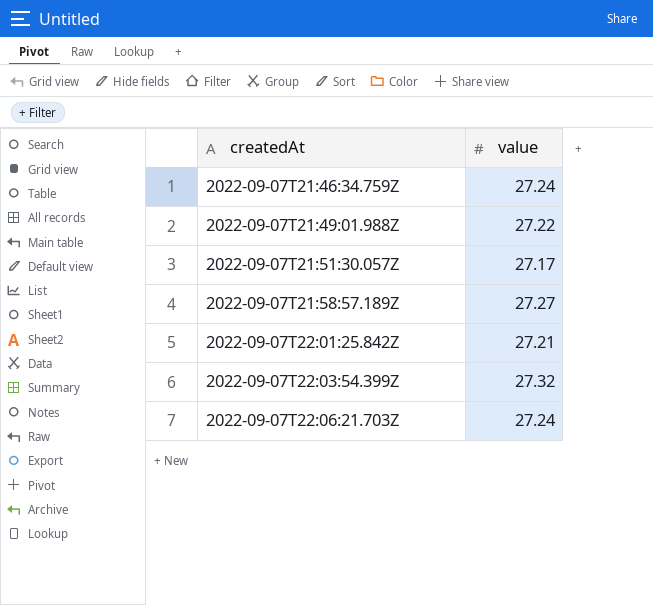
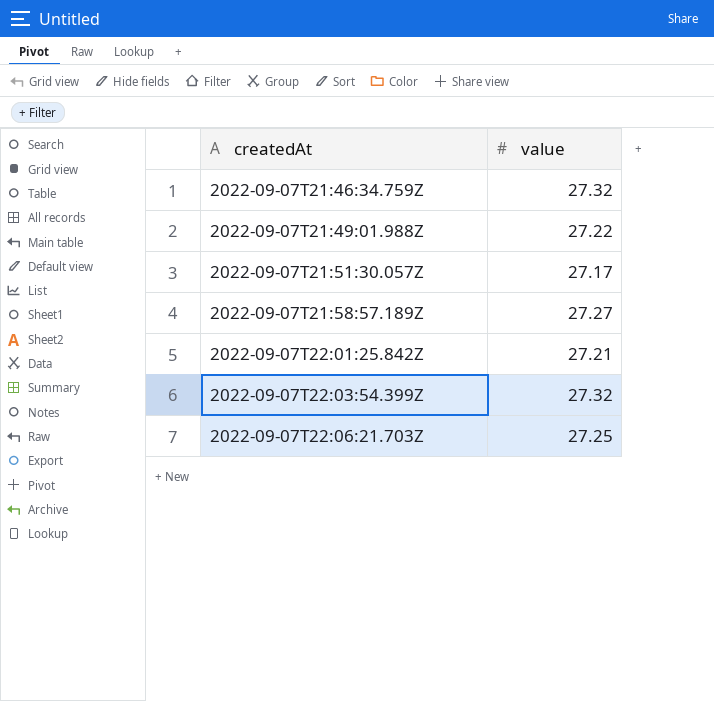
2022-09-07T21:46:34.759Z | value: 27.24 -> 27.32
2022-09-07T22:06:21.703Z | value: 27.24 -> 27.25

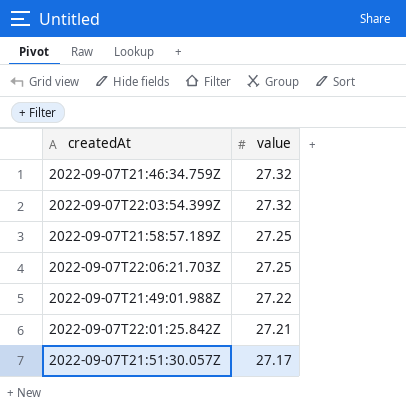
row order: createdAt ascending -> value descending
2022-09-07T21:58:57.189Z | value: 27.27 -> 27.25

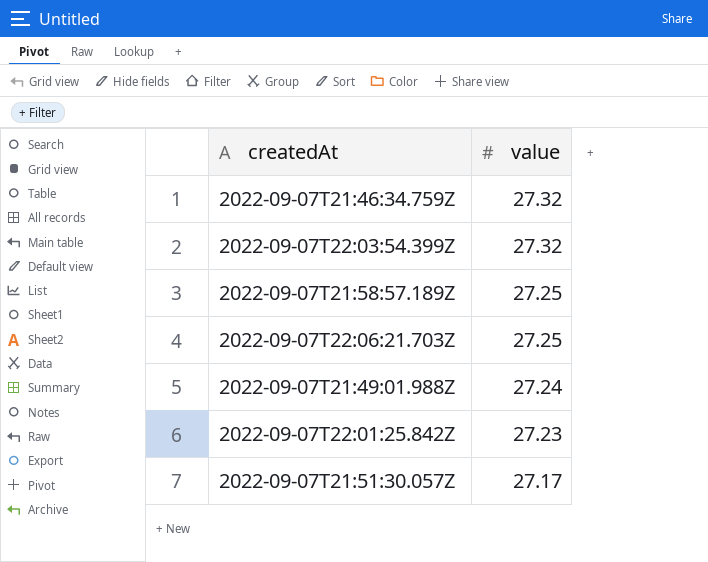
2022-09-07T21:49:01.988Z | value: 27.22 -> 27.24
2022-09-07T22:01:25.842Z | value: 27.21 -> 27.23

